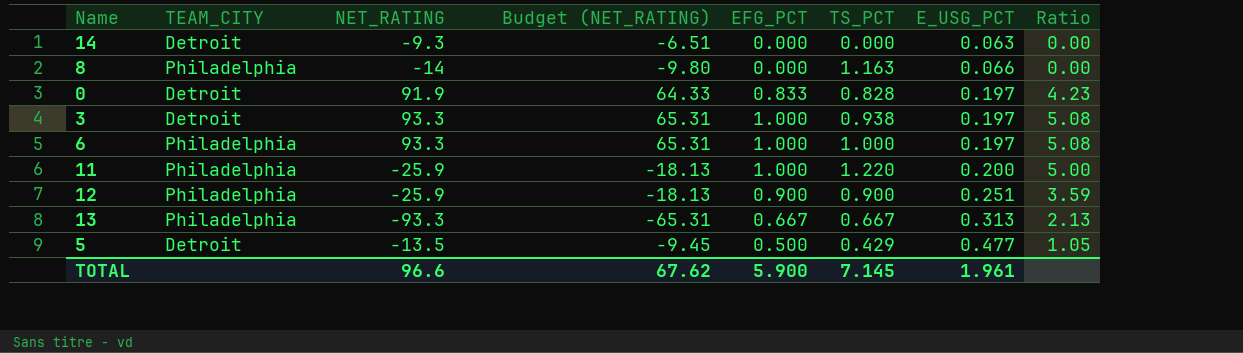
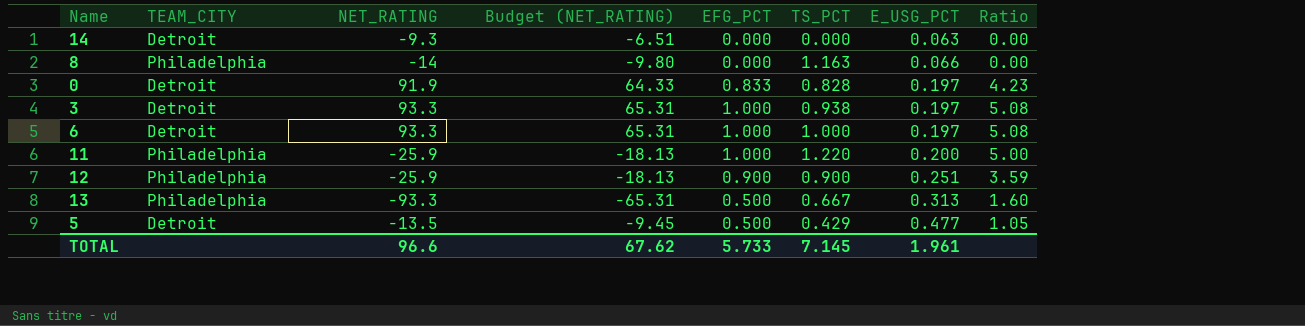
6 | TEAM_CITY: Philadelphia -> Detroit
13 | EFG_PCT: 0.667 -> 0.500
13 | Ratio: 2.13 -> 1.60
TOTAL | EFG_PCT: 5.900 -> 5.733

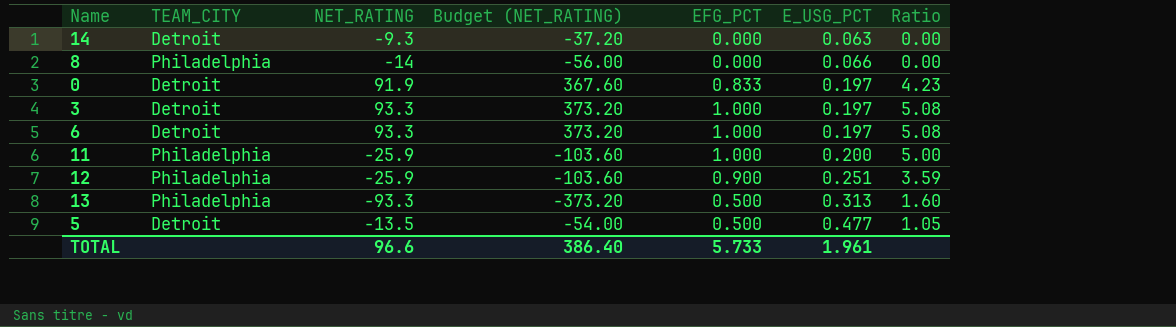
column TS_PCT | position: 6 -> none
column Budget (NET_RATING) | formula: [NET_RATING] * 0.7 -> [NET_RATING] * 4
TOTAL | Budget (NET_RATING): 67.62 -> 386.40

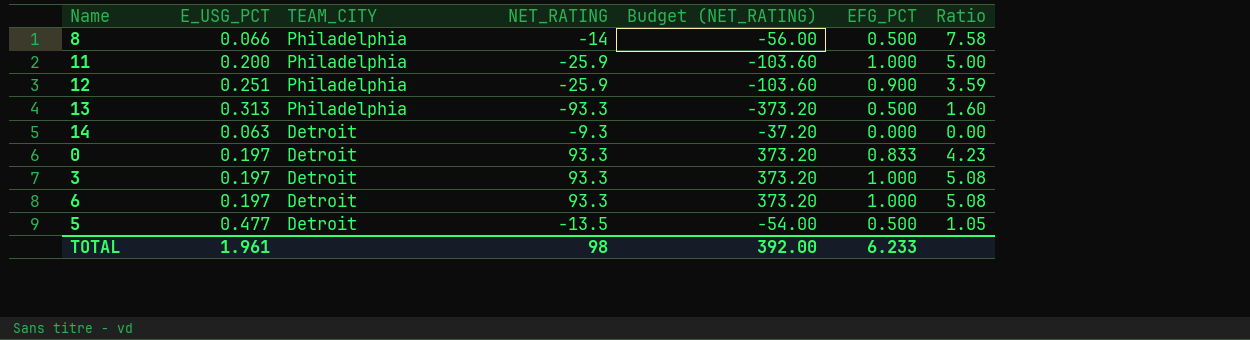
row order: E_USG_PCT ascending -> TEAM_CITY descending
column E_USG_PCT | position: 6 -> 2
8 | EFG_PCT: 0.000 -> 0.500
8 | Ratio: 0.00 -> 7.58
0 | NET_RATING: 91.9 -> 93.3
0 | Budget (NET_RATING): 367.60 -> 373.20
TOTAL | NET_RATING: 96.6 -> 98
TOTAL | Budget (NET_RATING): 386.40 -> 392.00
TOTAL | EFG_PCT: 5.733 -> 6.233

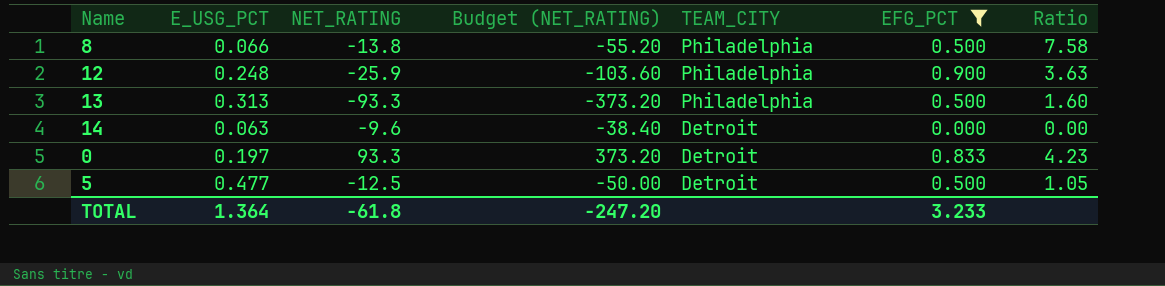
filter: none -> EFG_PCT != 1.000
column TEAM_CITY | position: 3 -> 5
8 | NET_RATING: -14 -> -13.8
8 | Budget (NET_RATING): -56.00 -> -55.20
12 | E_USG_PCT: 0.251 -> 0.248
12 | Ratio: 3.59 -> 3.63
14 | NET_RATING: -9.3 -> -9.6
14 | Budget (NET_RATING): -37.20 -> -38.40
5 | NET_RATING: -13.5 -> -12.5
5 | Budget (NET_RATING): -54.00 -> -50.00
TOTAL | E_USG_PCT: 1.961 -> 1.364
TOTAL | NET_RATING: 98 -> -61.8
TOTAL | Budget (NET_RATING): 392.00 -> -247.20
TOTAL | EFG_PCT: 6.233 -> 3.233

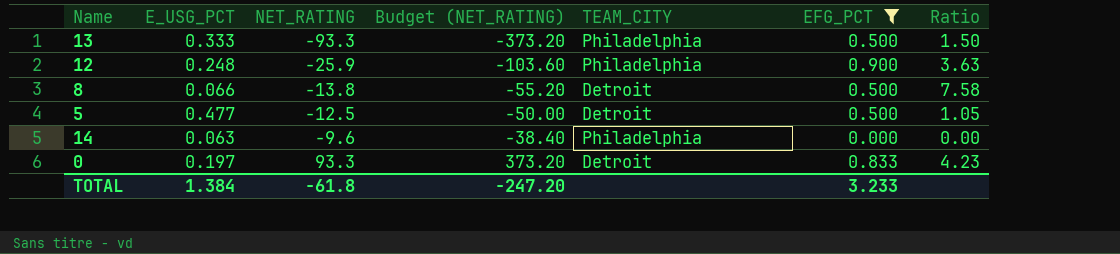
row order: TEAM_CITY descending -> NET_RATING ascending
13 | E_USG_PCT: 0.313 -> 0.333
13 | Ratio: 1.60 -> 1.50
8 | TEAM_CITY: Philadelphia -> Detroit
14 | TEAM_CITY: Detroit -> Philadelphia
TOTAL | E_USG_PCT: 1.364 -> 1.384

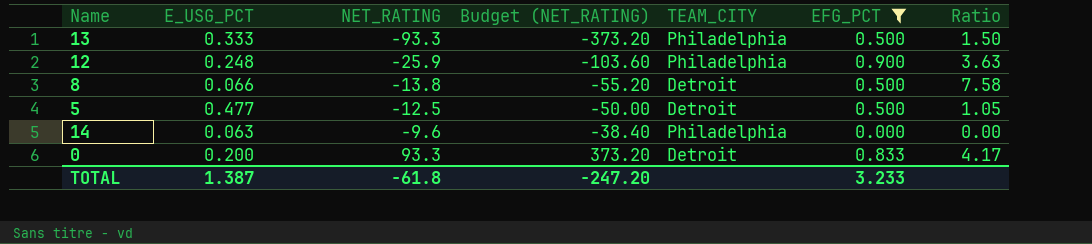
0 | E_USG_PCT: 0.197 -> 0.200
0 | Ratio: 4.23 -> 4.17
TOTAL | E_USG_PCT: 1.384 -> 1.387

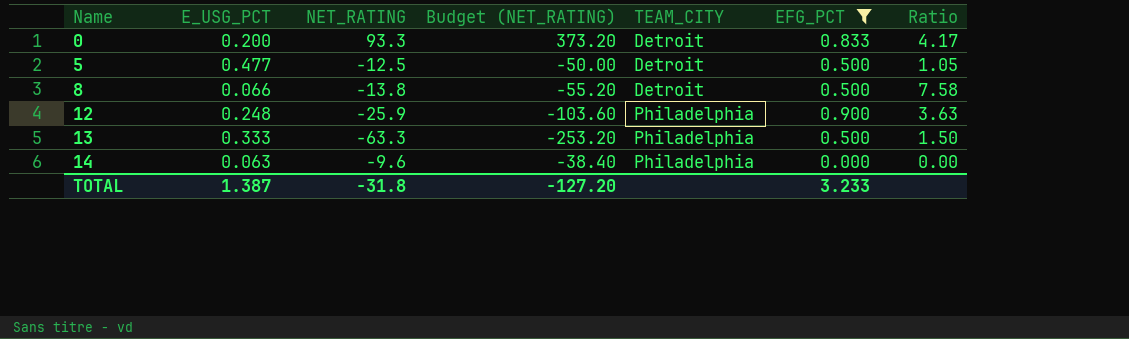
row order: NET_RATING ascending -> Name ascending
13 | NET_RATING: -93.3 -> -63.3
13 | Budget (NET_RATING): -373.20 -> -253.20
TOTAL | NET_RATING: -61.8 -> -31.8
TOTAL | Budget (NET_RATING): -247.20 -> -127.20

